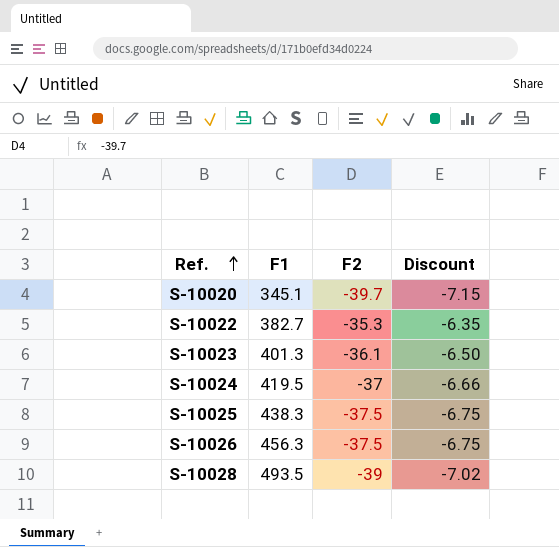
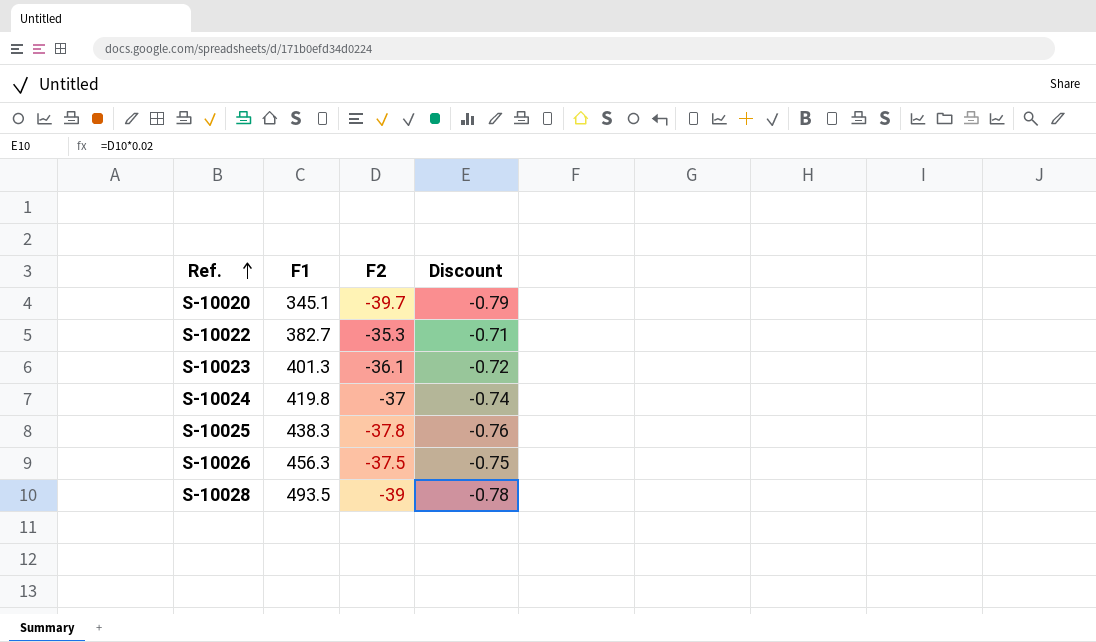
column Discount | formula: [F2] * 0.18 -> [F2] * 0.02
S-10024 | F1: 419.5 -> 419.8
S-10025 | F2: -37.5 -> -37.8

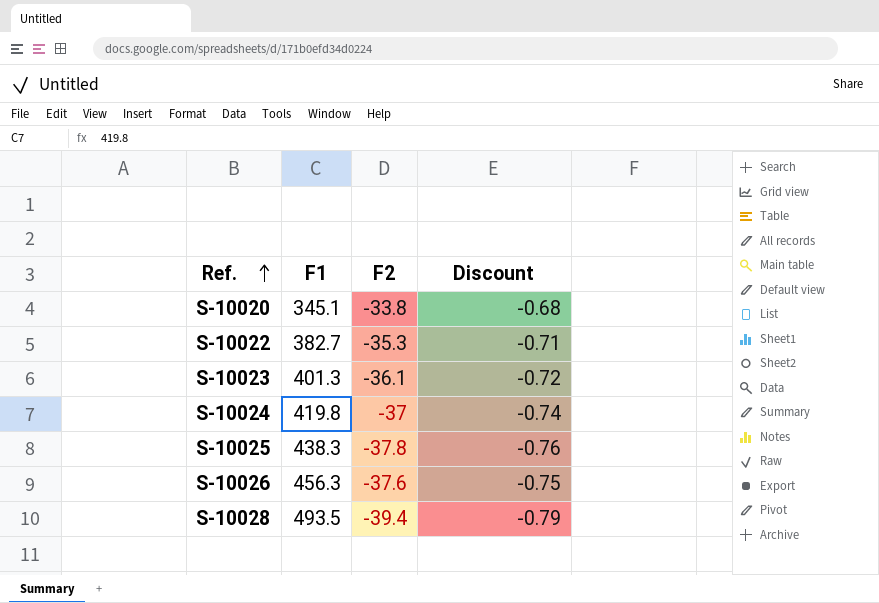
S-10020 | F2: -39.7 -> -33.8
S-10020 | Discount: -0.79 -> -0.68
S-10026 | F2: -37.5 -> -37.6
S-10028 | F2: -39 -> -39.4
S-10028 | Discount: -0.78 -> -0.79

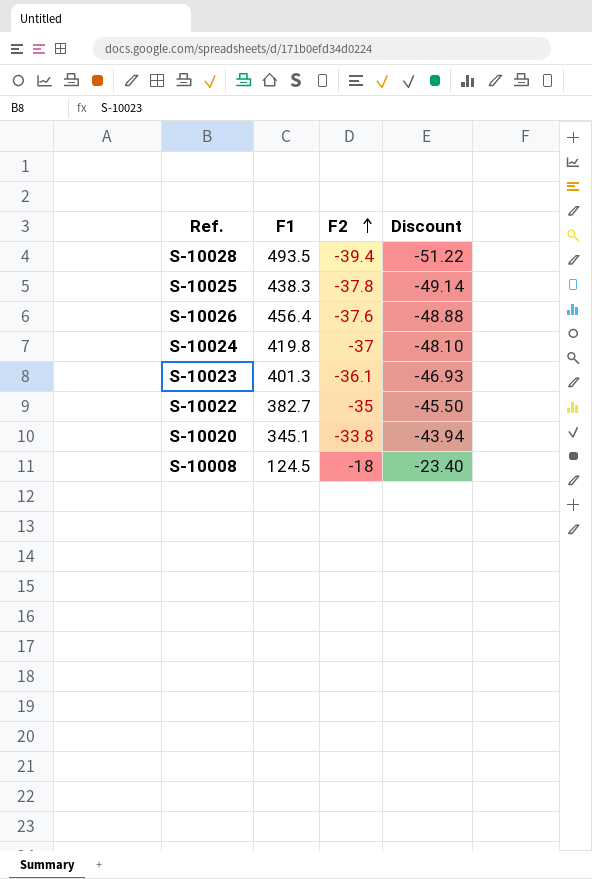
row order: Ref. ascending -> F2 ascending
column Discount | formula: [F2] * 0.02 -> [F2] * 1.3
S-10026 | F1: 456.3 -> 456.4
S-10022 | F2: -35.3 -> -35
row S-10008: none -> 124.5 | -18 | -23.40

